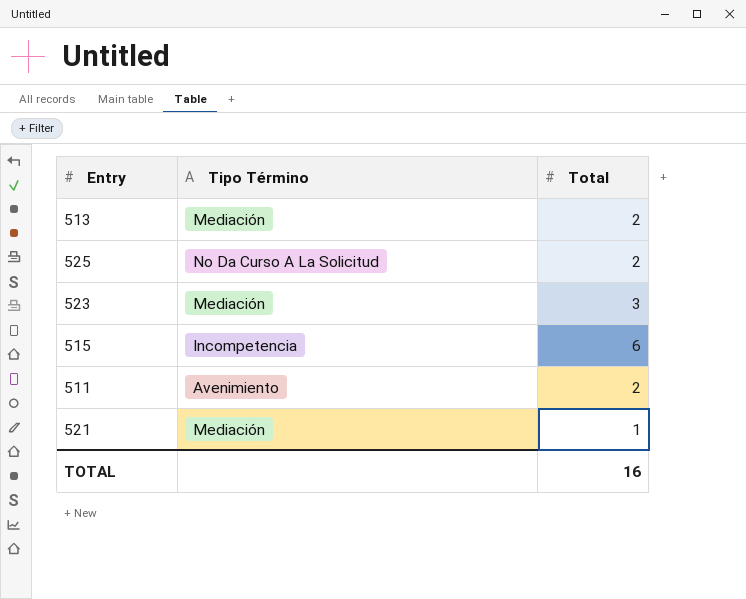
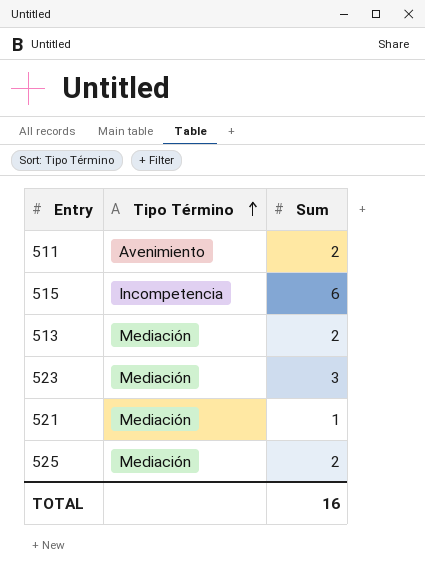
row order: none -> Tipo Término ascending
column name: Total -> Sum
525 | Tipo Término: No Da Curso A La Solicitud -> Mediación

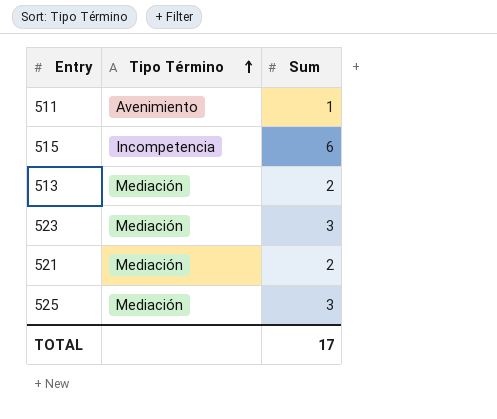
511 | Sum: 2 -> 1
521 | Sum: 1 -> 2
525 | Sum: 2 -> 3
TOTAL | Sum: 16 -> 17

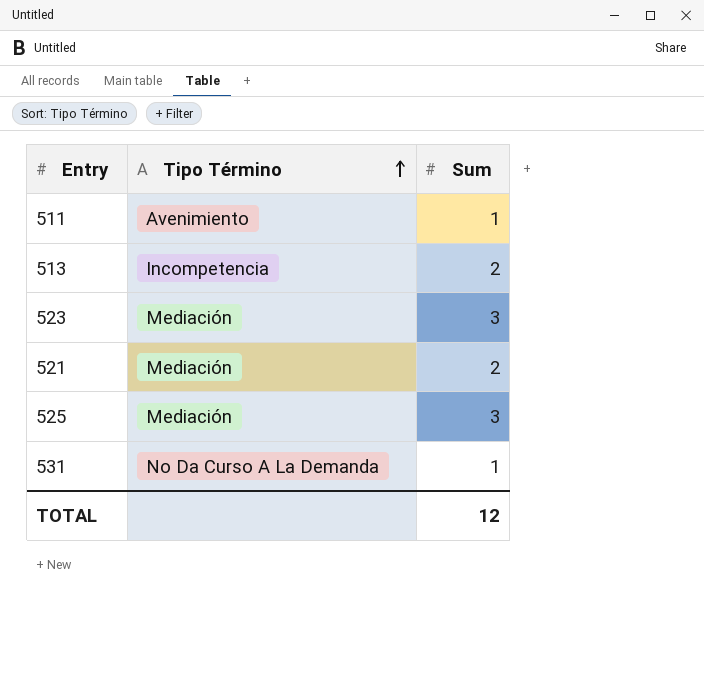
row 515: Incompetencia | 6 -> none
513 | Tipo Término: Mediación -> Incompetencia
row 531: none -> No Da Curso A La Demanda | 1
TOTAL | Sum: 17 -> 12

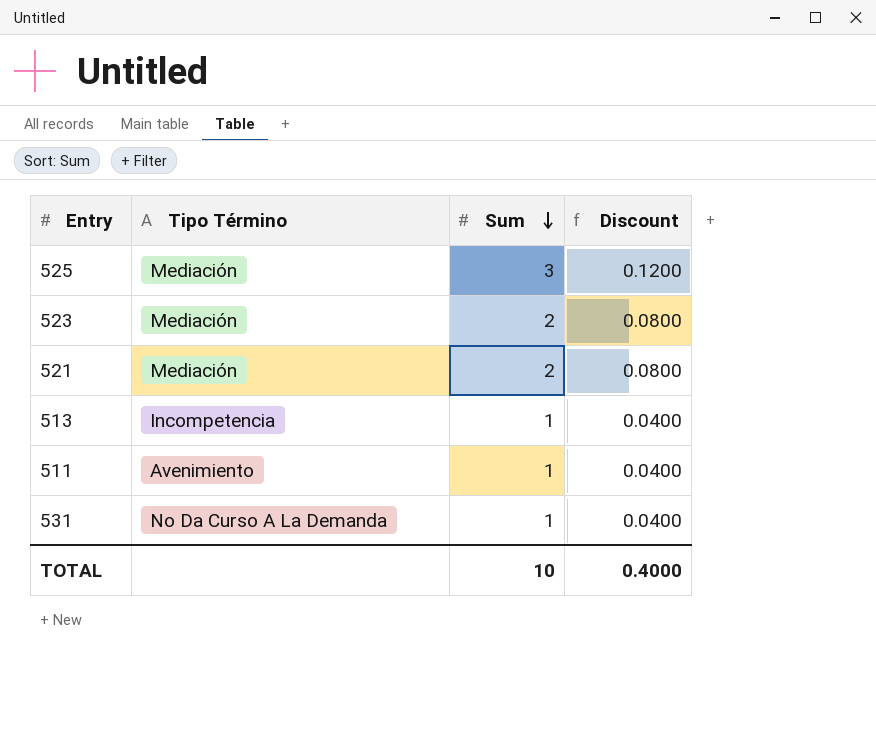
row order: Tipo Término ascending -> Sum descending
column Discount | formula: none -> [Sum] * 0.04
523 | Sum: 3 -> 2
513 | Sum: 2 -> 1
TOTAL | Sum: 12 -> 10

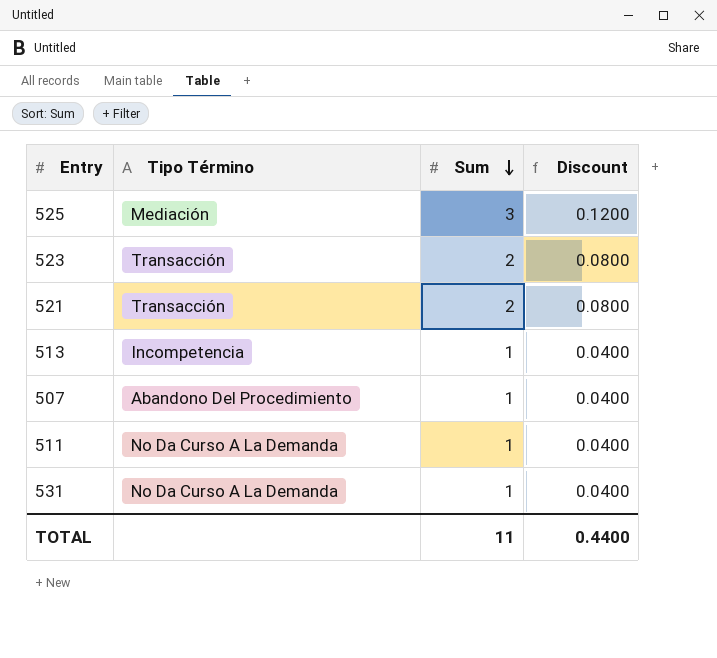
523 | Tipo Término: Mediación -> Transacción
521 | Tipo Término: Mediación -> Transacción
row 507: none -> Abandono Del Procedimiento | 1 | 0.0400
511 | Tipo Término: Avenimiento -> No Da Curso A La Demanda
TOTAL | Sum: 10 -> 11
TOTAL | Discount: 0.4000 -> 0.4400

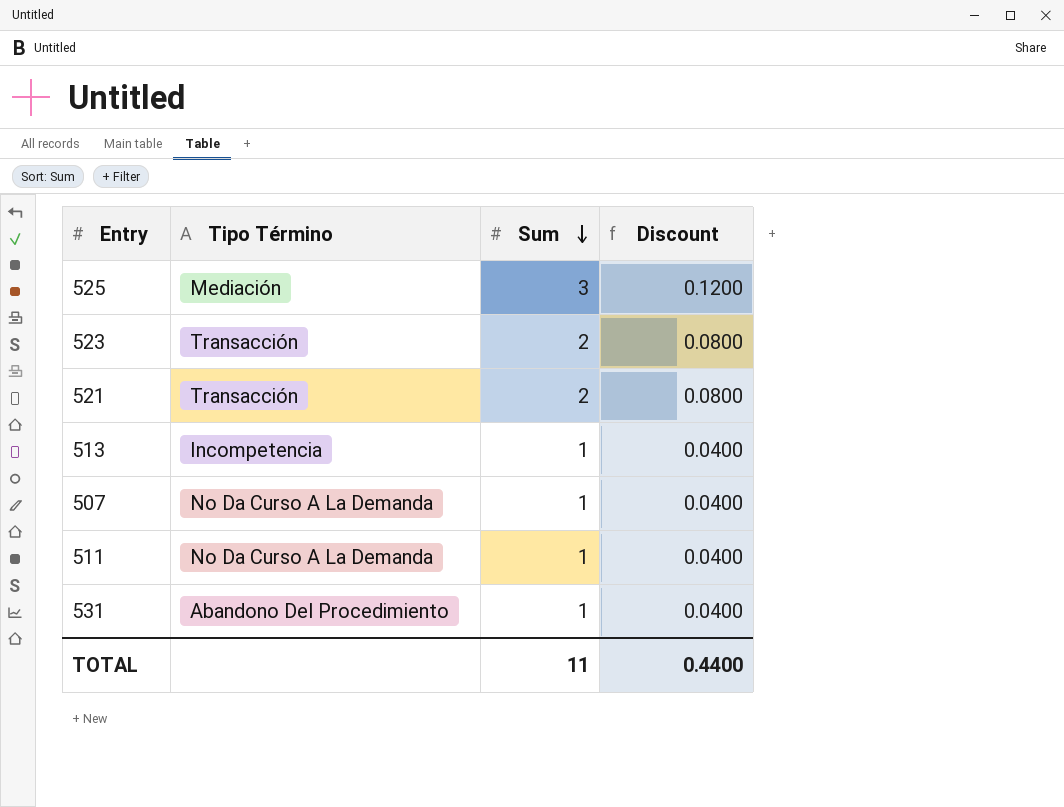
507 | Tipo Término: Abandono Del Procedimiento -> No Da Curso A La Demanda
531 | Tipo Término: No Da Curso A La Demanda -> Abandono Del Procedimiento

